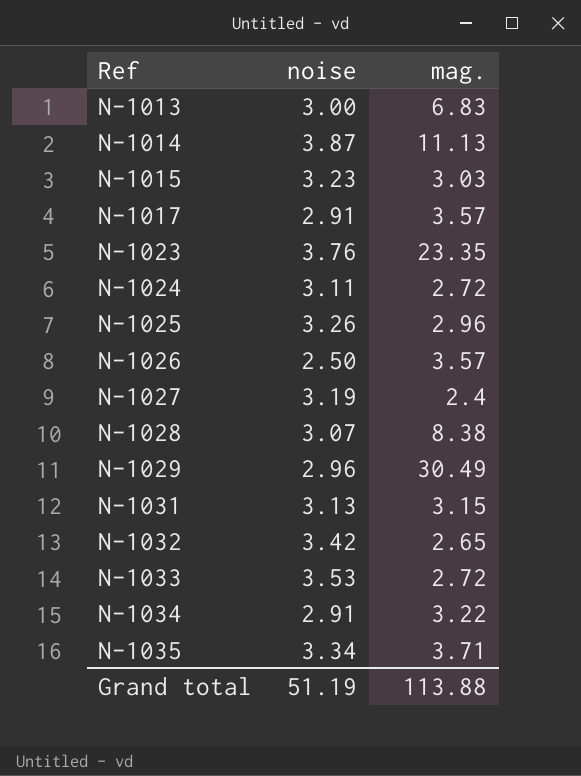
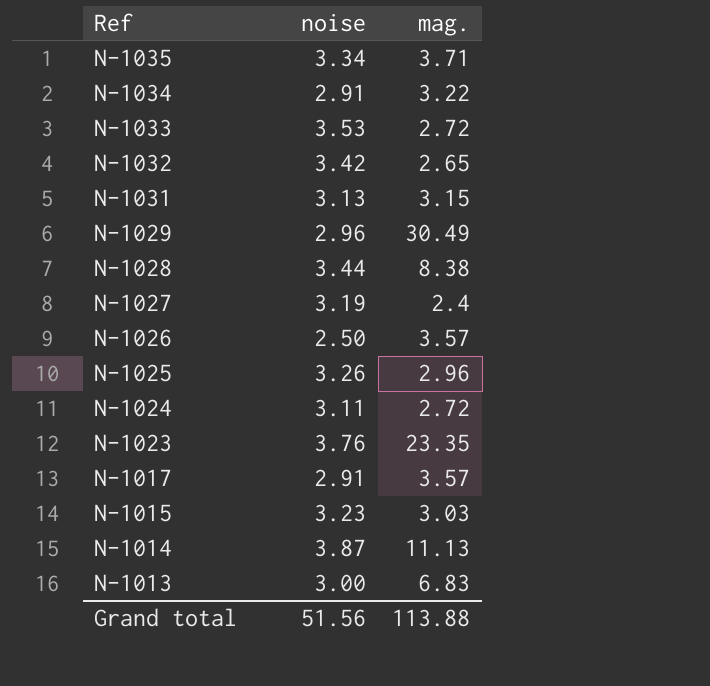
row order: Ref ascending -> Ref descending
N-1028 | noise: 3.07 -> 3.44
Grand total | noise: 51.19 -> 51.56

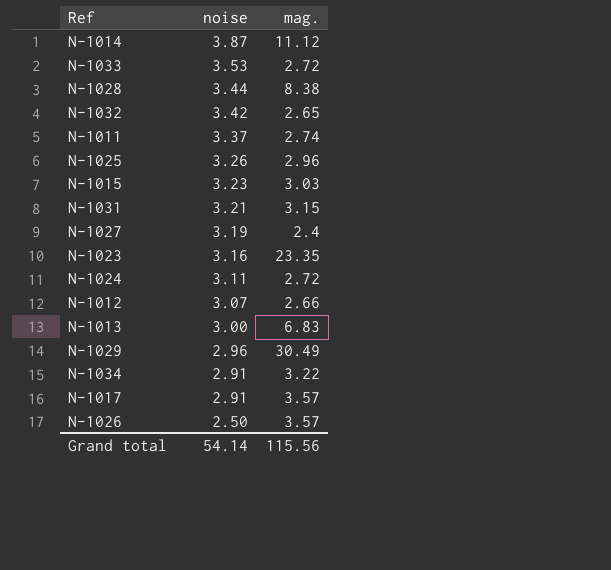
row order: Ref descending -> noise descending
row N-1035: 3.34 | 3.71 -> none
N-1014 | mag.: 11.13 -> 11.12
row N-1011: none -> 3.37 | 2.74
N-1031 | noise: 3.13 -> 3.21
N-1023 | noise: 3.76 -> 3.16
row N-1012: none -> 3.07 | 2.66
Grand total | noise: 51.56 -> 54.14
Grand total | mag.: 113.88 -> 115.56

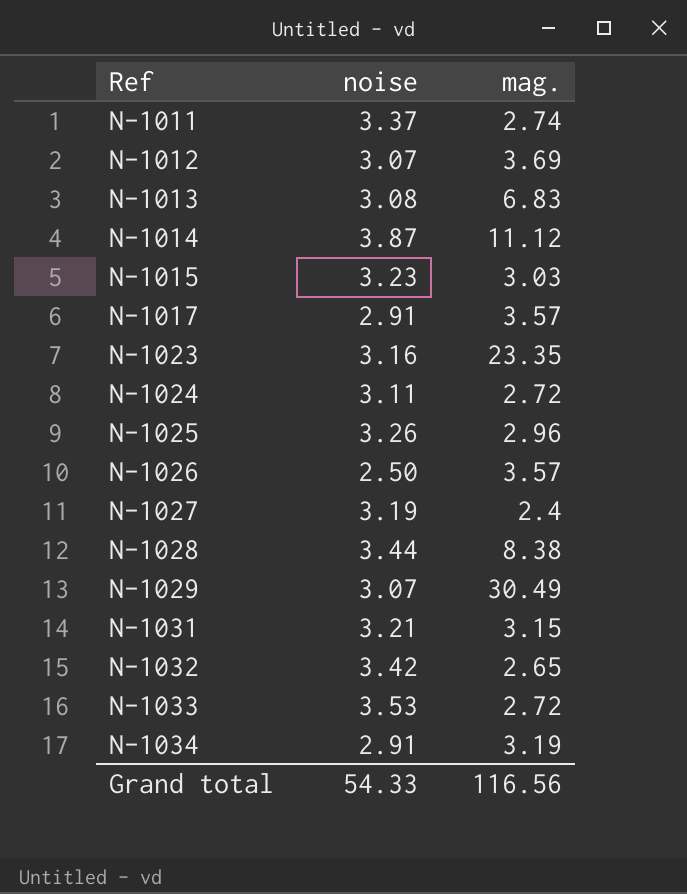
row order: noise descending -> Ref ascending
N-1012 | mag.: 2.66 -> 3.69
N-1013 | noise: 3.00 -> 3.08
N-1029 | noise: 2.96 -> 3.07
N-1034 | mag.: 3.22 -> 3.19
Grand total | noise: 54.14 -> 54.33
Grand total | mag.: 115.56 -> 116.56

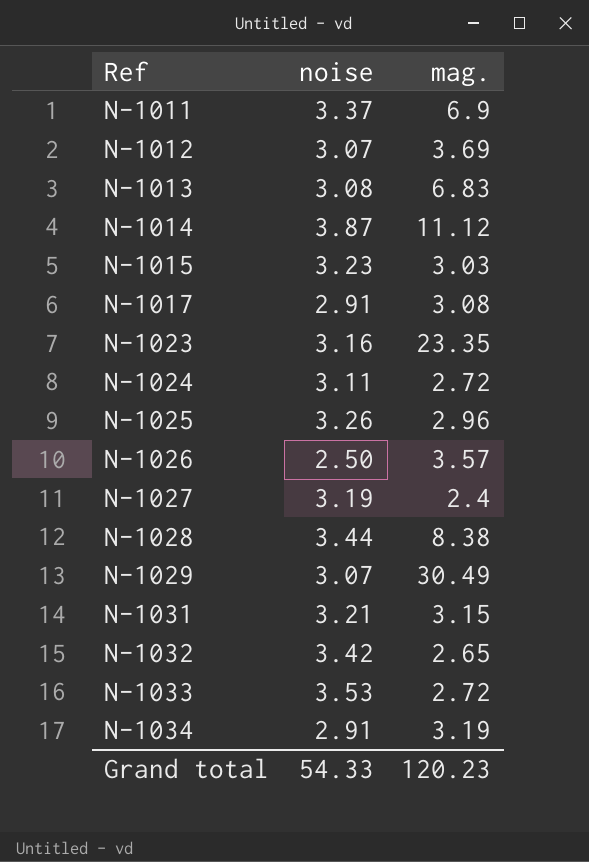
N-1011 | mag.: 2.74 -> 6.9
N-1017 | mag.: 3.57 -> 3.08
Grand total | mag.: 116.56 -> 120.23

